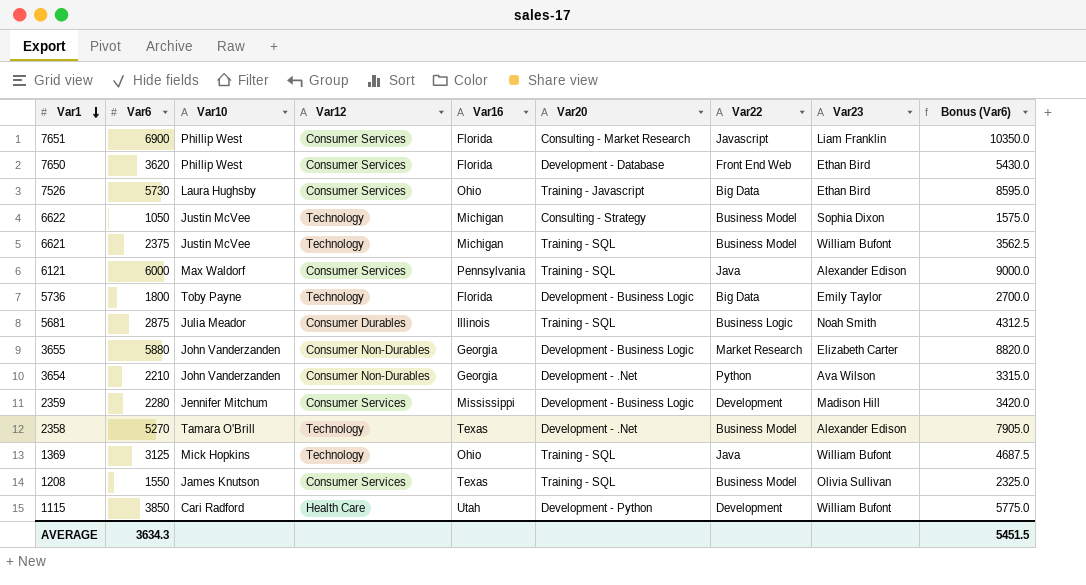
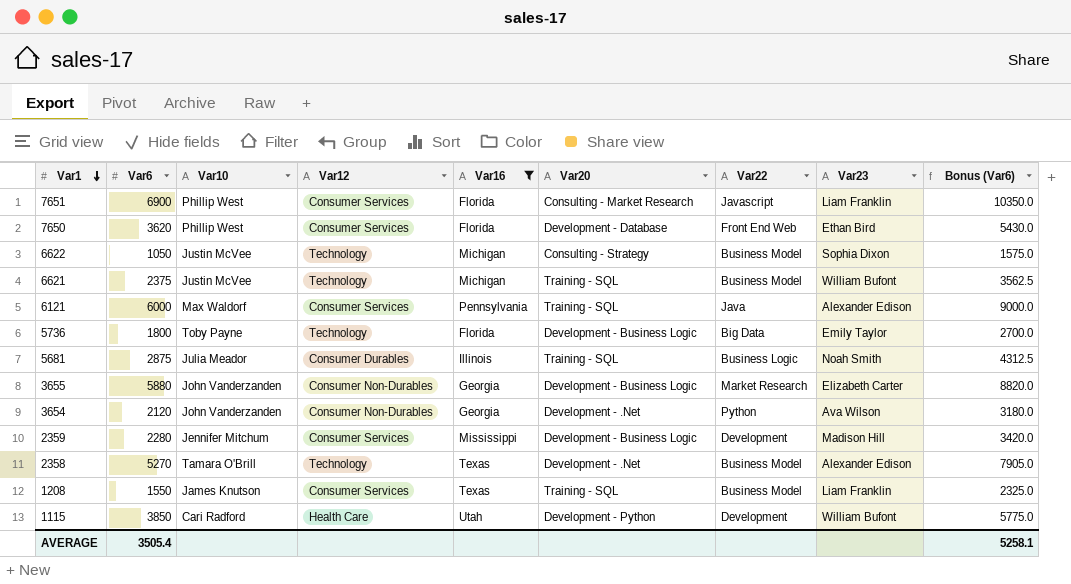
filter: none -> Var16 != Ohio
3654 | Var6: 2210 -> 2120
3654 | Bonus (Var6): 3315.0 -> 3180.0
1208 | Var23: Olivia Sullivan -> Liam Franklin
AVERAGE | Var6: 3634.3 -> 3505.4
AVERAGE | Bonus (Var6): 5451.5 -> 5258.1

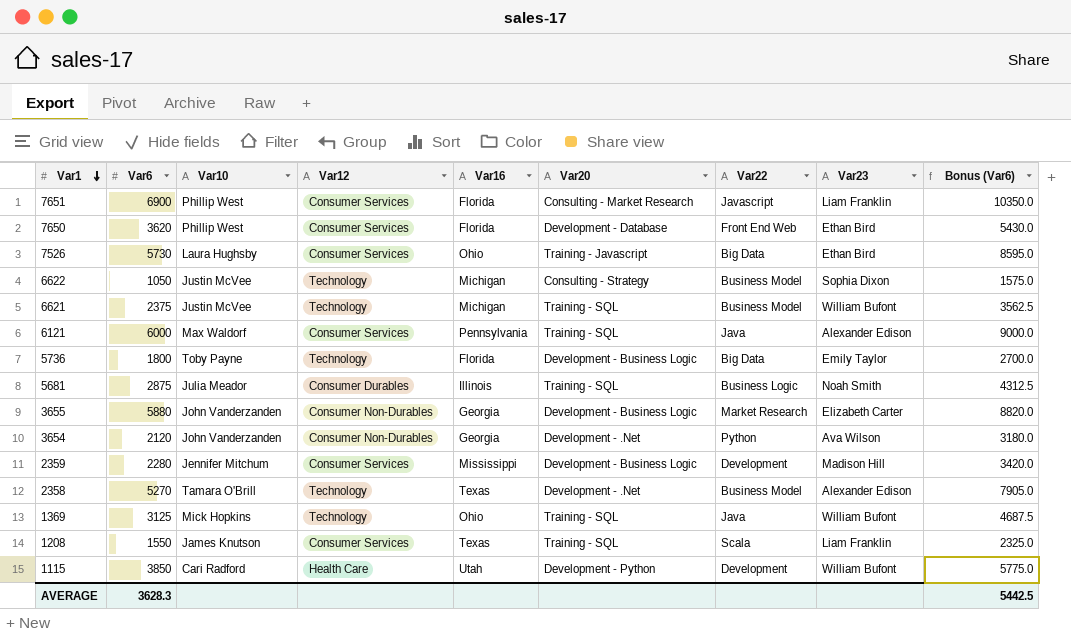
filter: Var16 != Ohio -> none
1208 | Var22: Business Model -> Scala
AVERAGE | Var6: 3505.4 -> 3628.3
AVERAGE | Bonus (Var6): 5258.1 -> 5442.5

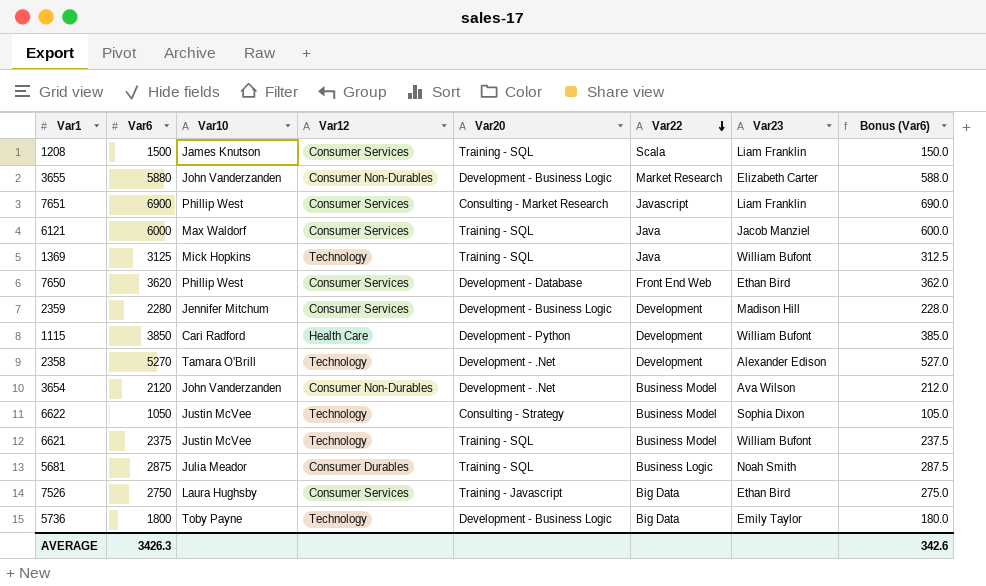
row order: Var1 descending -> Var22 descending
column Var16 | position: 5 -> none
column Bonus (Var6) | formula: [Var6] * 1.5 -> [Var6] * 0.1
1208 | Var6: 1550 -> 1500
6121 | Var23: Alexander Edison -> Jacob Manziel
2358 | Var22: Business Model -> Development
3654 | Var22: Python -> Business Model
7526 | Var6: 5730 -> 2750
AVERAGE | Var6: 3628.3 -> 3426.3
AVERAGE | Bonus (Var6): 5442.5 -> 342.6

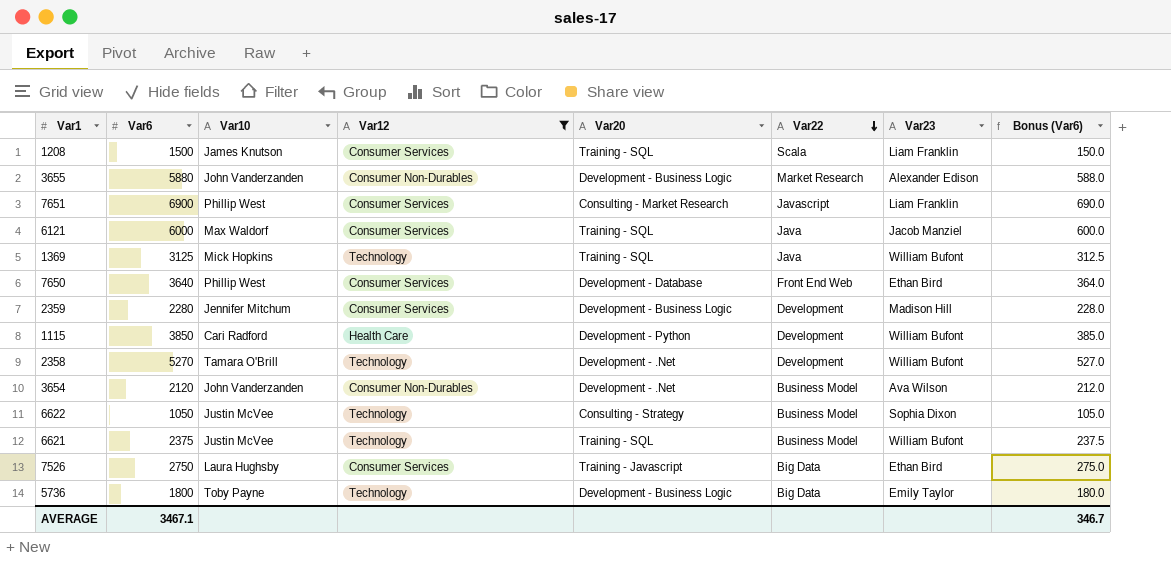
filter: none -> Var12 != Consumer Durables
3655 | Var23: Elizabeth Carter -> Alexander Edison
7650 | Var6: 3620 -> 3640
7650 | Bonus (Var6): 362.0 -> 364.0
2358 | Var23: Alexander Edison -> William Bufont
AVERAGE | Var6: 3426.3 -> 3467.1
AVERAGE | Bonus (Var6): 342.6 -> 346.7

